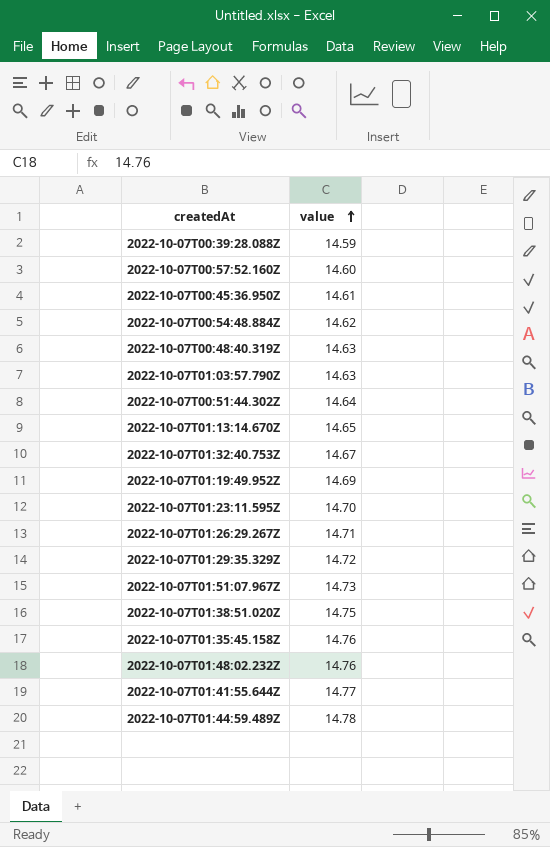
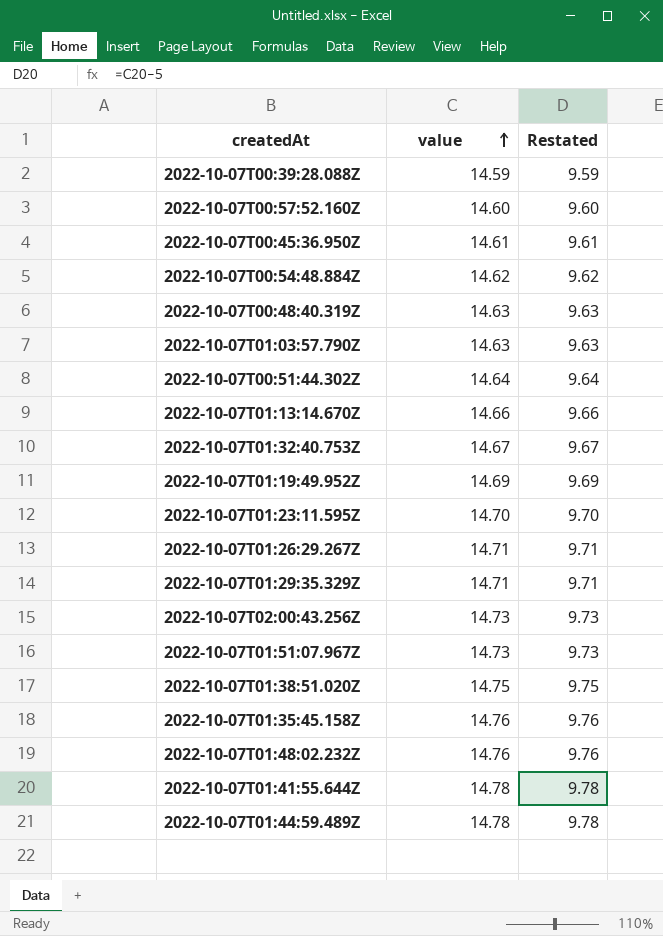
column Restated | formula: none -> [value] - 5
2022-10-07T01:13:14.670Z | value: 14.65 -> 14.66
2022-10-07T01:29:35.329Z | value: 14.72 -> 14.71
row 2022-10-07T02:00:43.256Z: none -> 14.73 | 9.73
2022-10-07T01:41:55.644Z | value: 14.77 -> 14.78

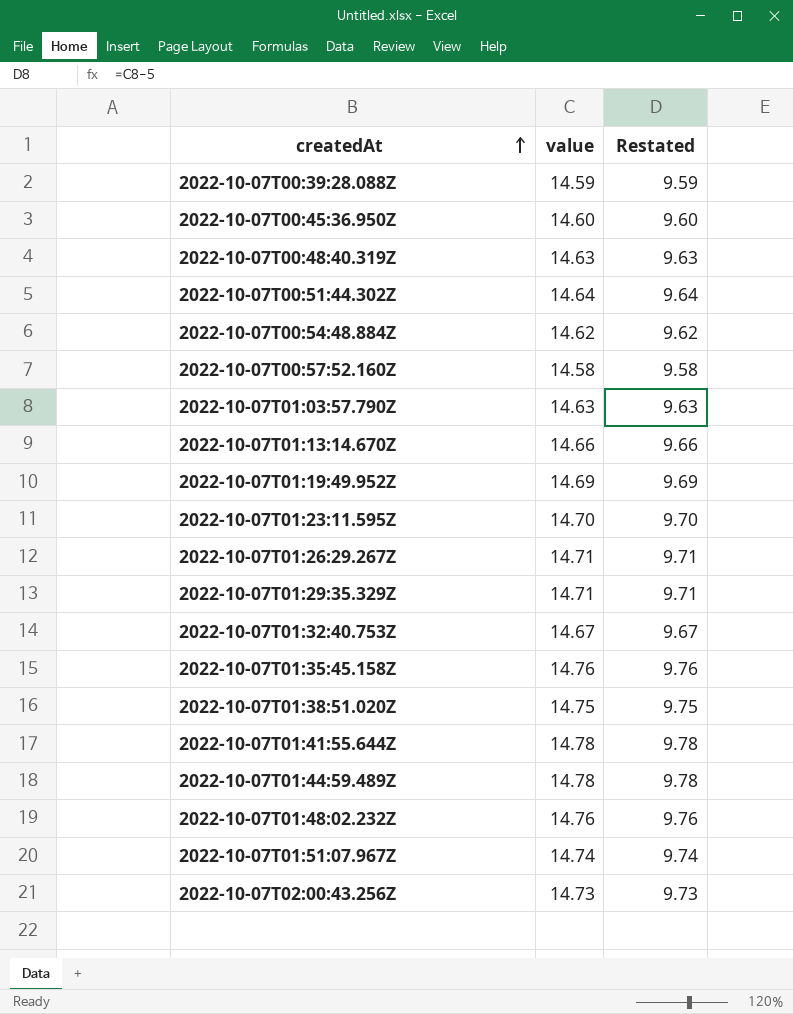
row order: value ascending -> createdAt ascending
2022-10-07T00:45:36.950Z | value: 14.61 -> 14.60
2022-10-07T00:45:36.950Z | Restated: 9.61 -> 9.60
2022-10-07T00:57:52.160Z | value: 14.60 -> 14.58
2022-10-07T00:57:52.160Z | Restated: 9.60 -> 9.58
2022-10-07T01:51:07.967Z | value: 14.73 -> 14.74
2022-10-07T01:51:07.967Z | Restated: 9.73 -> 9.74

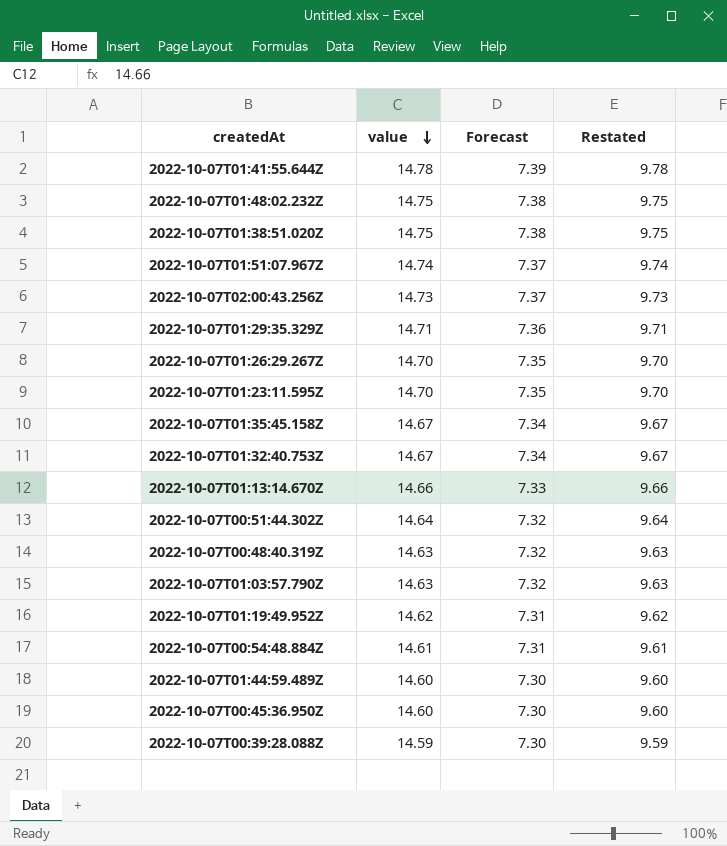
row order: createdAt ascending -> value descending
column Forecast | formula: none -> [value] * 0.5
row 2022-10-07T00:57:52.160Z: 14.58 | 9.58 -> none
2022-10-07T01:48:02.232Z | value: 14.76 -> 14.75
2022-10-07T01:48:02.232Z | Restated: 9.76 -> 9.75
2022-10-07T01:26:29.267Z | value: 14.71 -> 14.70
2022-10-07T01:26:29.267Z | Restated: 9.71 -> 9.70
2022-10-07T01:35:45.158Z | value: 14.76 -> 14.67
2022-10-07T01:35:45.158Z | Restated: 9.76 -> 9.67
2022-10-07T01:19:49.952Z | value: 14.69 -> 14.62
2022-10-07T01:19:49.952Z | Restated: 9.69 -> 9.62
2022-10-07T00:54:48.884Z | value: 14.62 -> 14.61
2022-10-07T00:54:48.884Z | Restated: 9.62 -> 9.61
2022-10-07T01:44:59.489Z | value: 14.78 -> 14.60
2022-10-07T01:44:59.489Z | Restated: 9.78 -> 9.60

